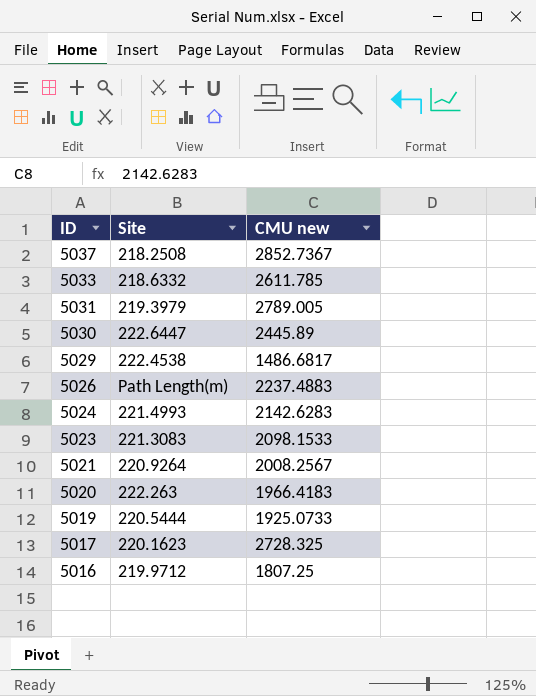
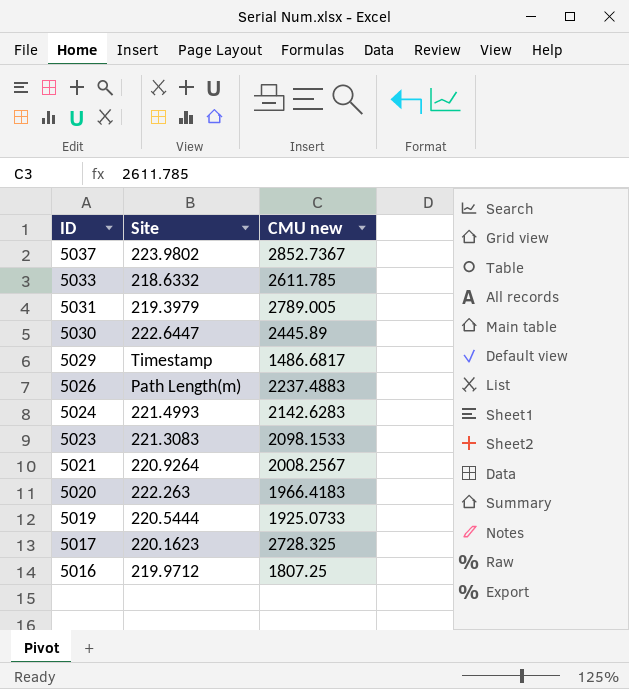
5037 | Site: 218.2508 -> 223.9802
5029 | Site: 222.4538 -> Timestamp

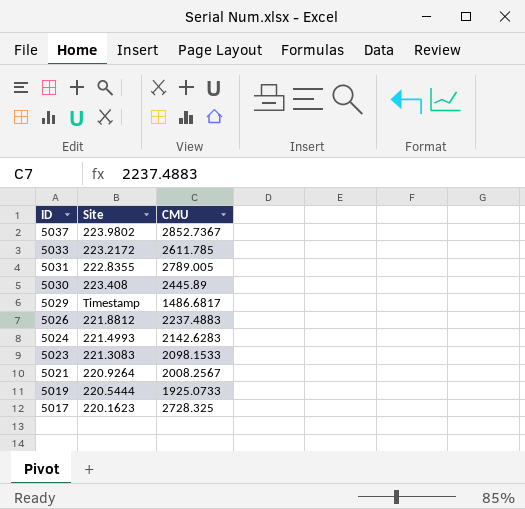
column name: CMU new -> CMU
row 5020: 222.263 | 1966.4183 -> none
row 5016: 219.9712 | 1807.25 -> none
5033 | Site: 218.6332 -> 223.2172
5031 | Site: 219.3979 -> 222.8355
5030 | Site: 222.6447 -> 223.408
5026 | Site: Path Length(m) -> 221.8812

